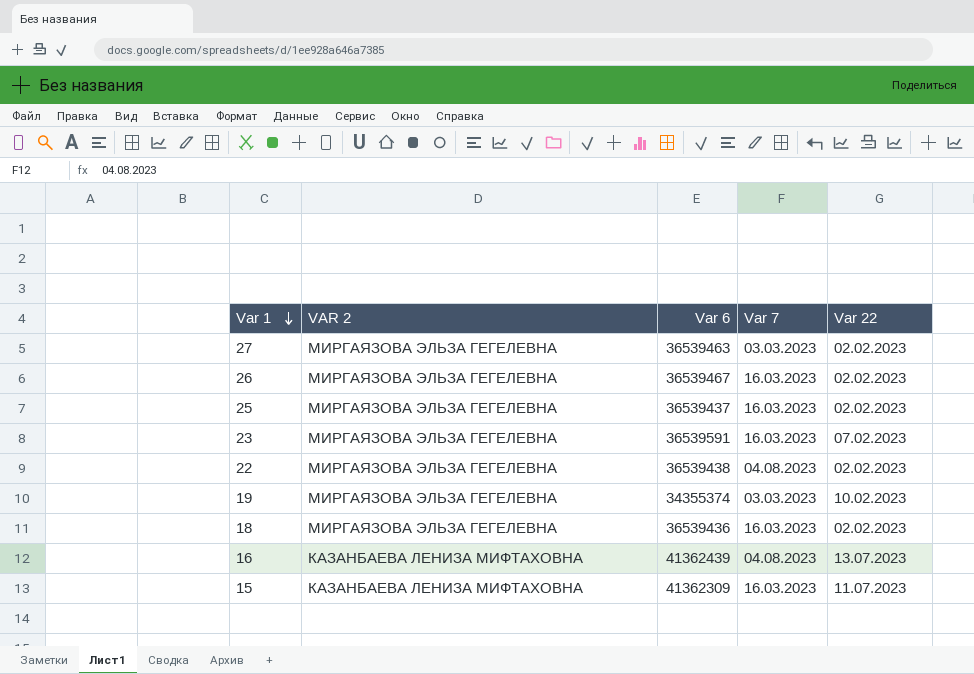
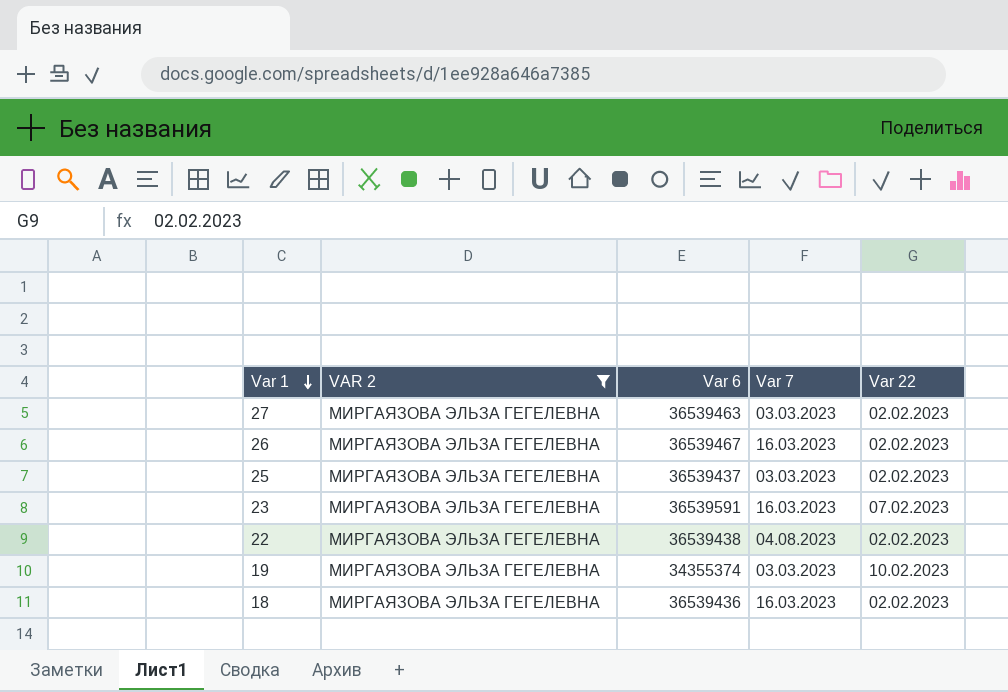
filter: none -> VAR 2 = МИРГАЯЗОВА ЭЛЬЗА ГЕГЕЛЕВНА
25 | Var 7: 16.03.2023 -> 03.03.2023

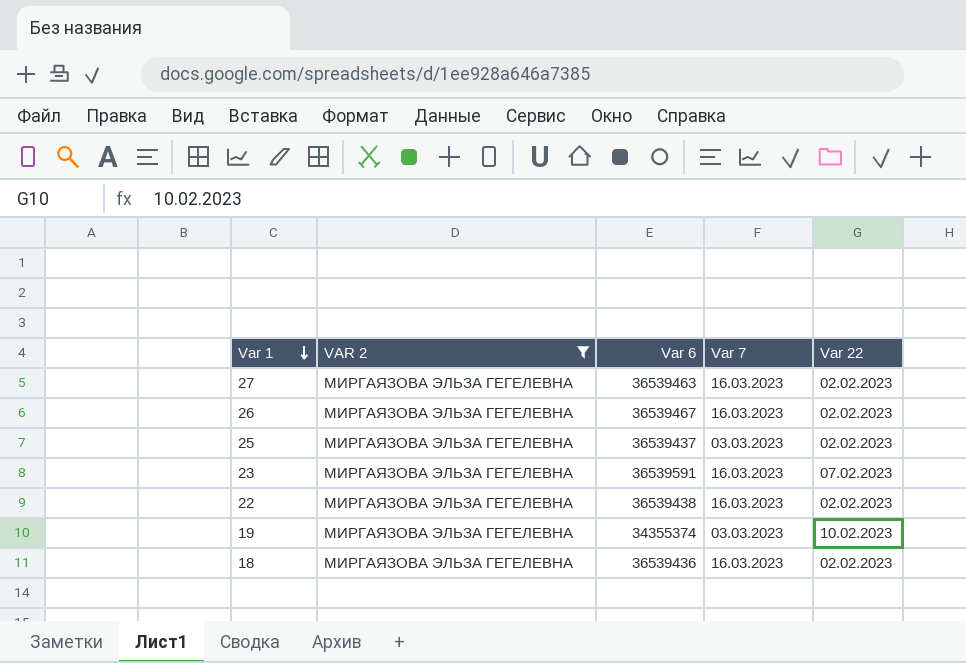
27 | Var 7: 03.03.2023 -> 16.03.2023
22 | Var 7: 04.08.2023 -> 16.03.2023

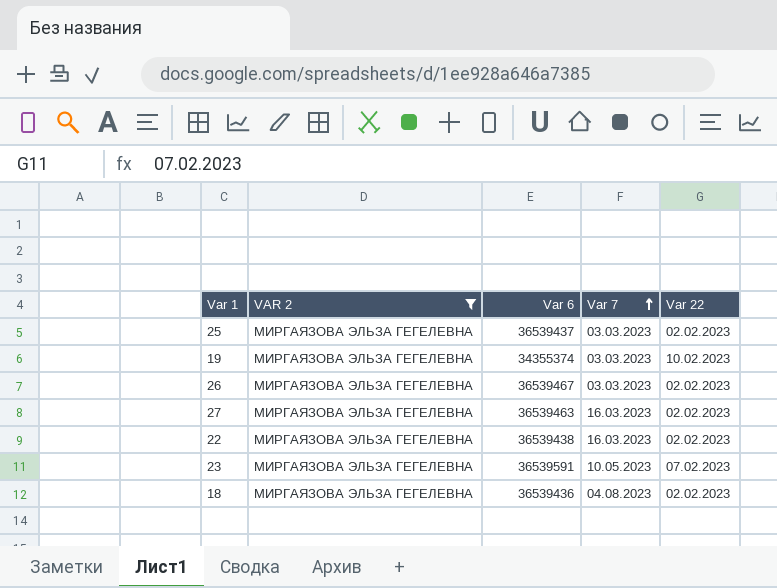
row order: Var 1 descending -> Var 7 ascending
26 | Var 7: 16.03.2023 -> 03.03.2023
23 | Var 7: 16.03.2023 -> 10.05.2023
18 | Var 7: 16.03.2023 -> 04.08.2023

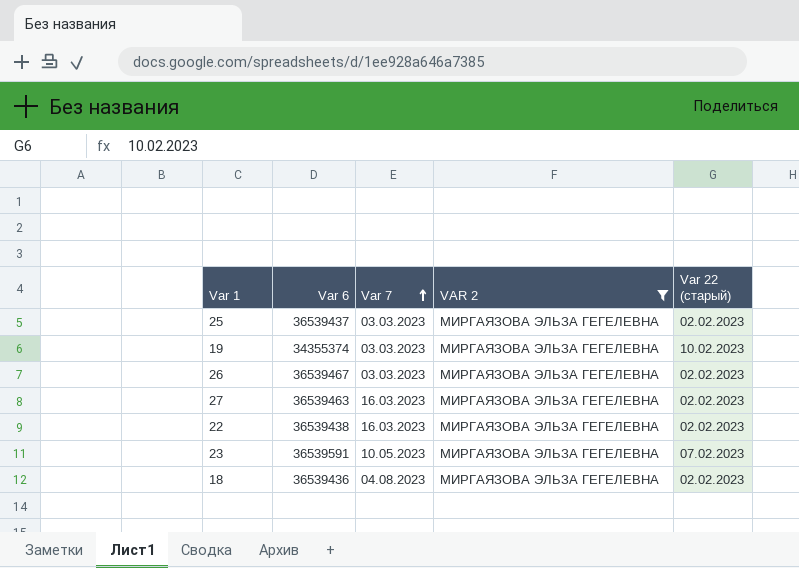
column VAR 2 | position: 2 -> 4
column name: Var 22 -> Var 22 (старый)

